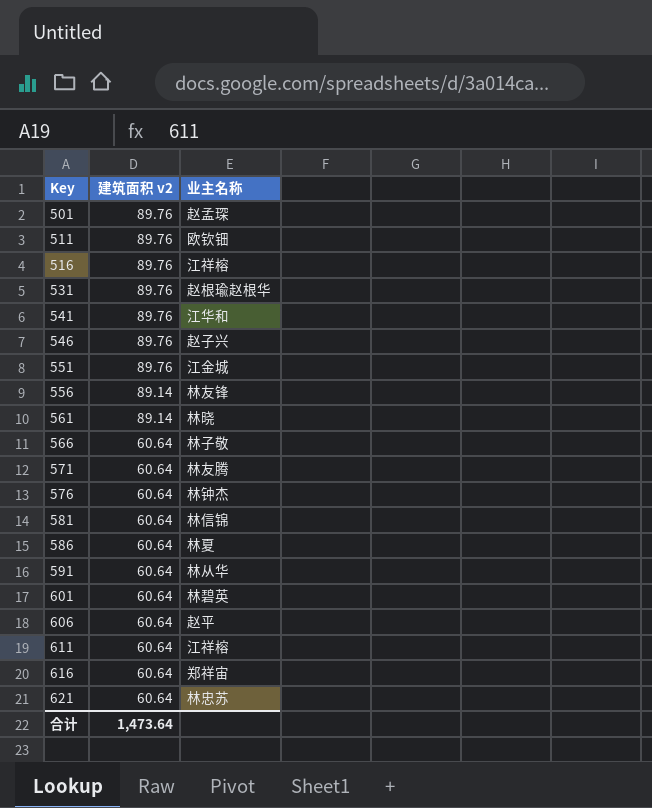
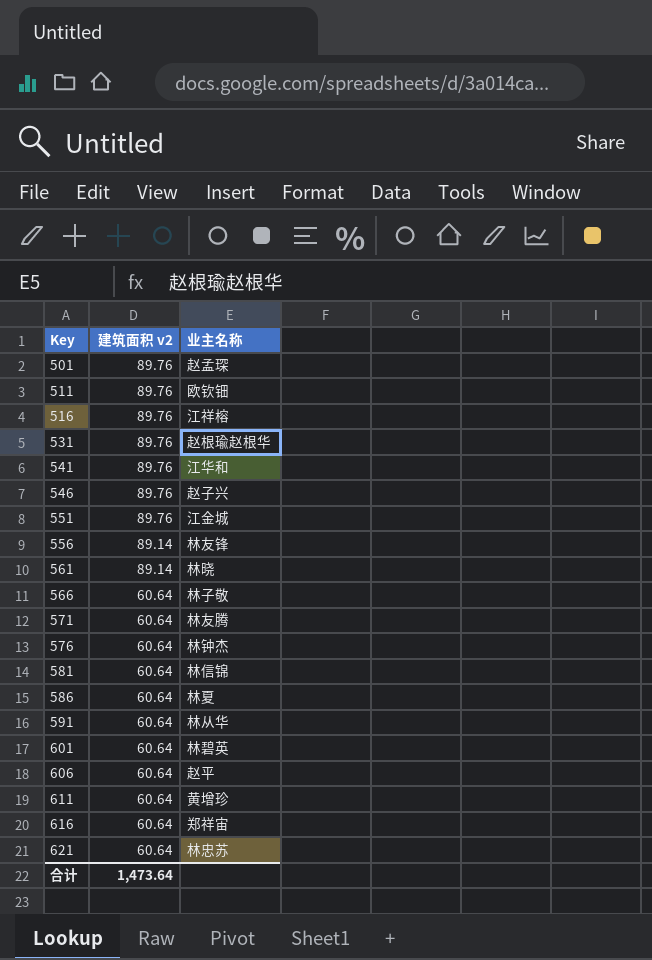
611 | 业主名称: 江祥榕 -> 黄增珍

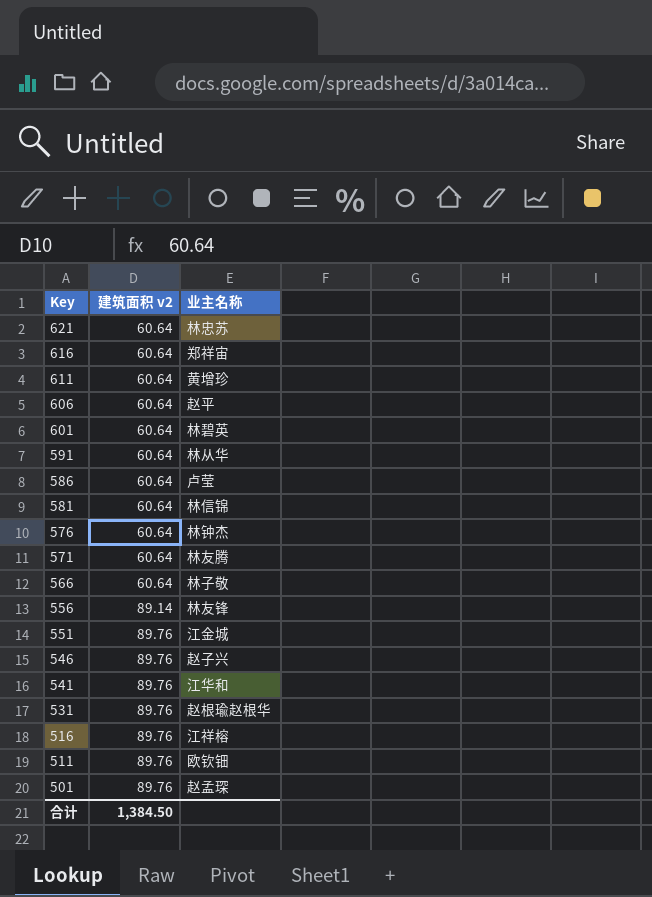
row order: Key ascending -> Key descending
row 561: 89.14 | 林晓 -> none
586 | 业主名称: 林夏 -> 卢莹
合计 | 建筑面积 v2: 1,473.64 -> 1,384.50

